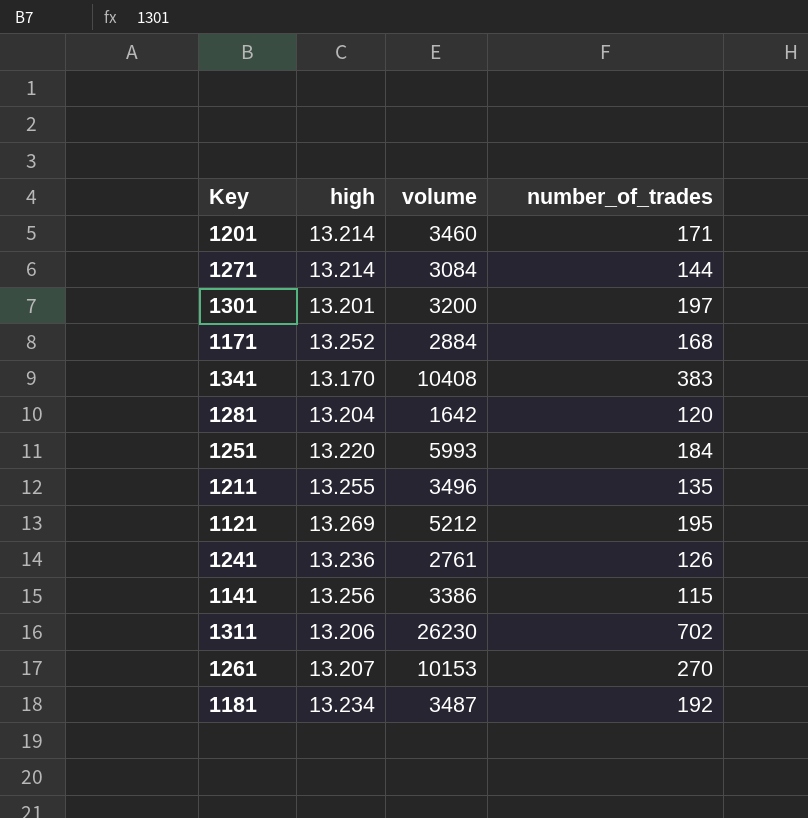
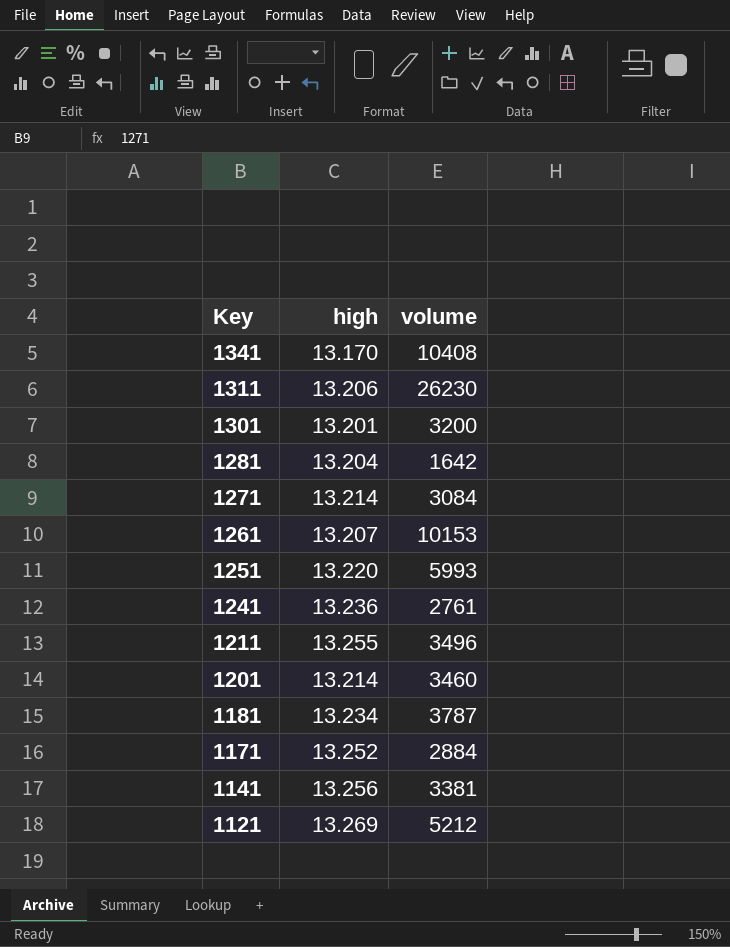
row order: none -> Key descending
column number_of_trades | position: 4 -> none
1181 | volume: 3487 -> 3787
1141 | volume: 3386 -> 3381

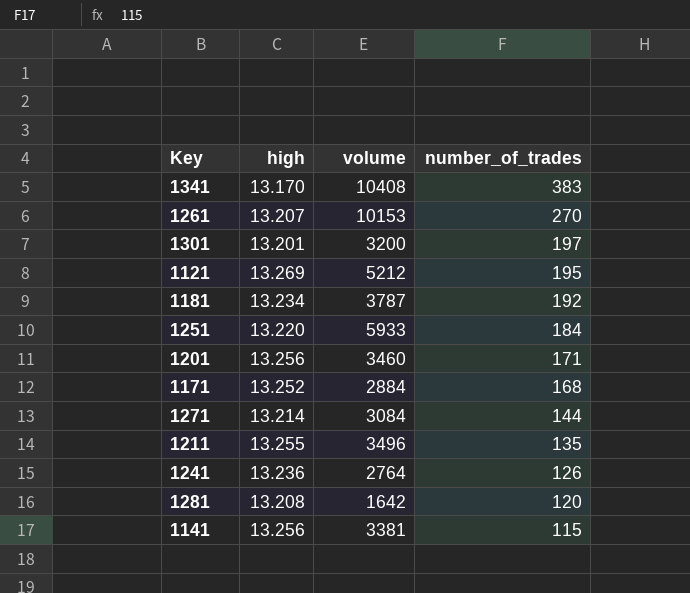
row order: Key descending -> number_of_trades descending
column number_of_trades | position: none -> 4
row 1311: 13.206 | 26230 -> none
1251 | volume: 5993 -> 5933
1201 | high: 13.214 -> 13.256
1241 | volume: 2761 -> 2764
1281 | high: 13.204 -> 13.208

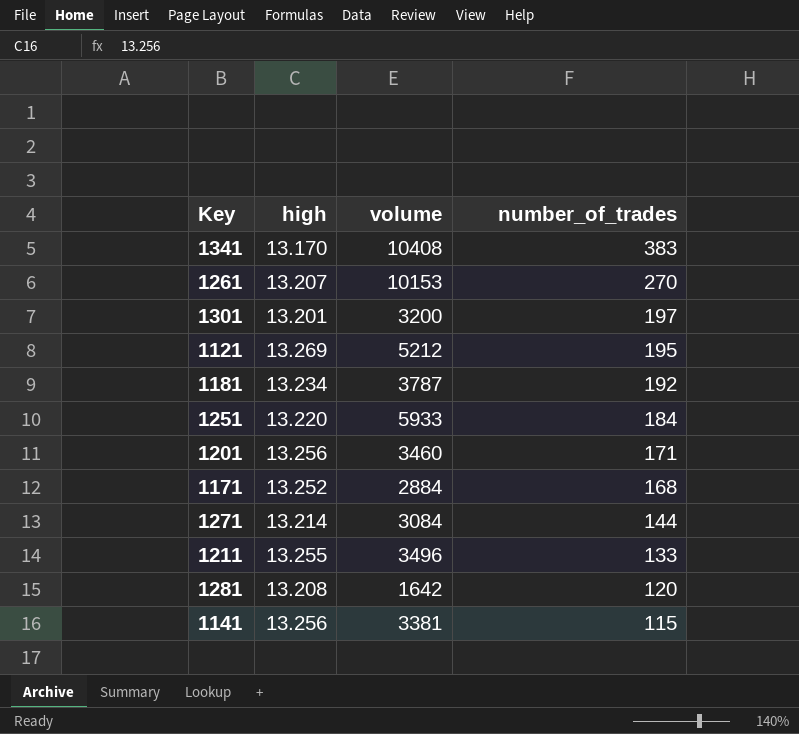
row 1241: 13.236 | 2764 | 126 -> none
1211 | number_of_trades: 135 -> 133

